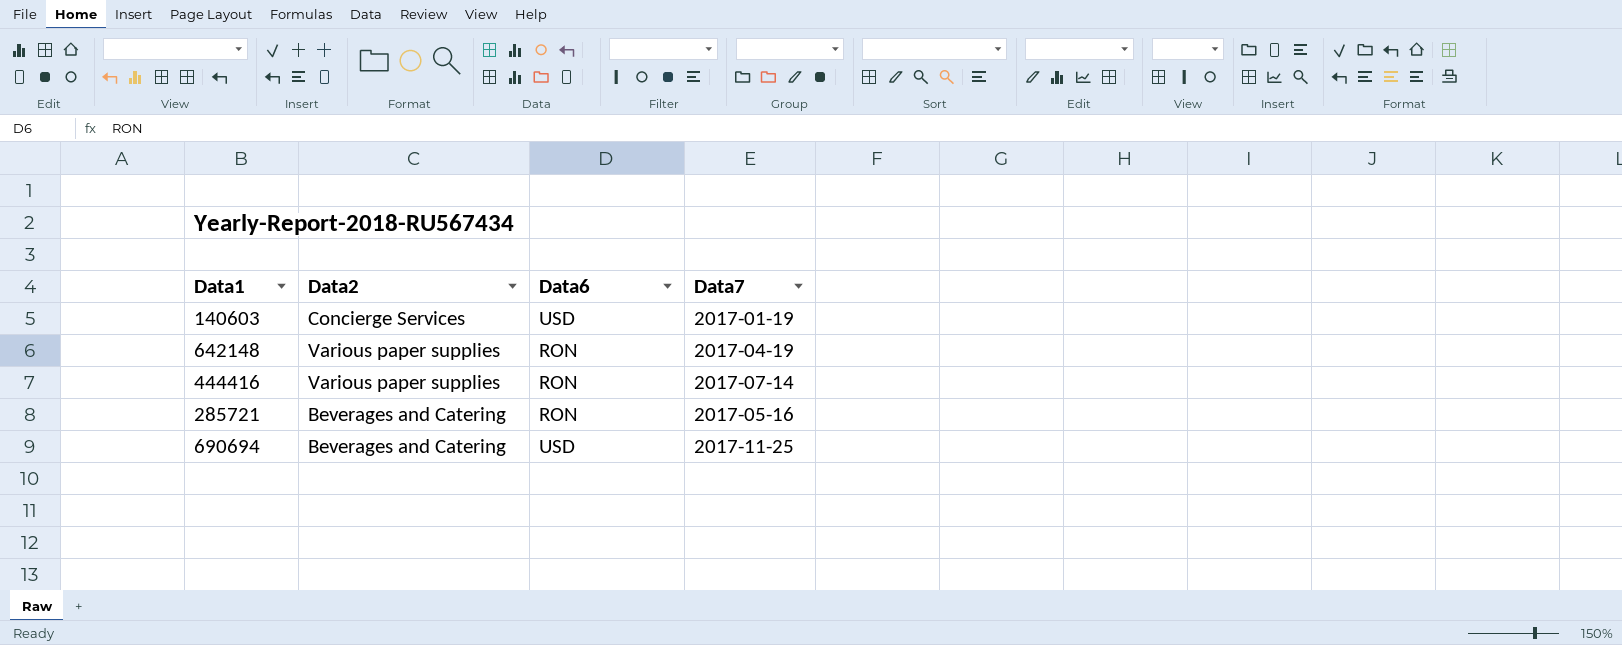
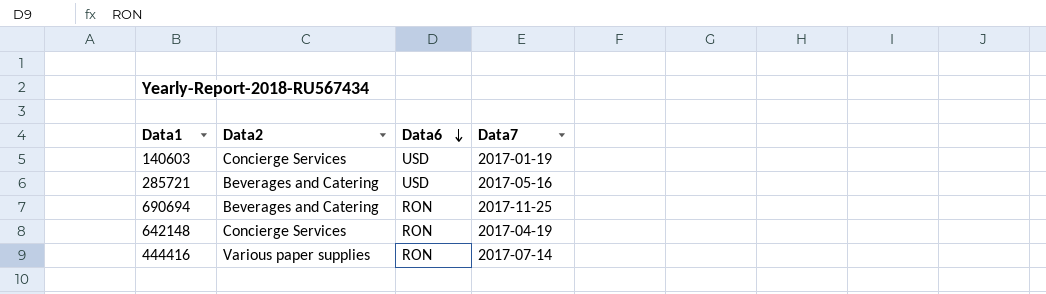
row order: none -> Data6 descending
285721 | Data6: RON -> USD
690694 | Data6: USD -> RON
642148 | Data2: Various paper supplies -> Concierge Services

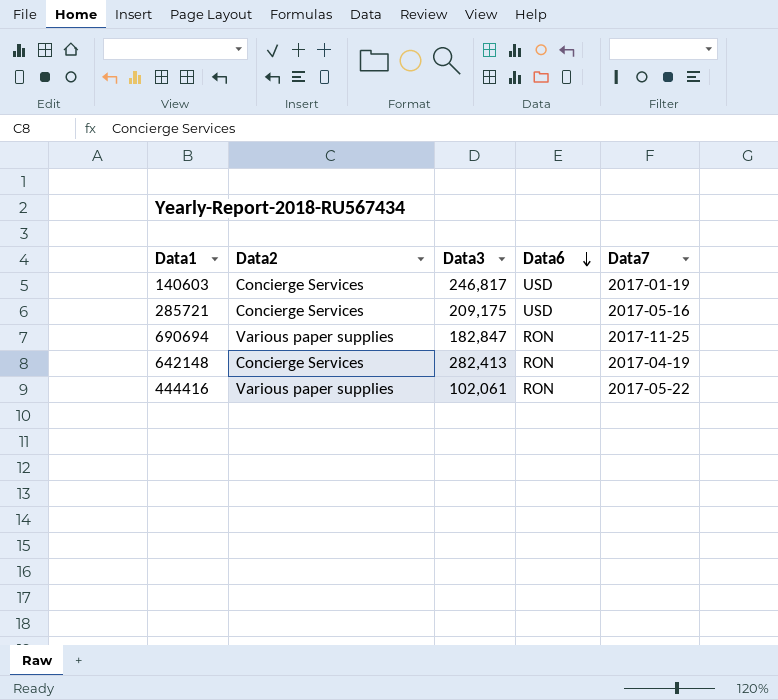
column Data3 | position: none -> 3
285721 | Data2: Beverages and Catering -> Concierge Services
690694 | Data2: Beverages and Catering -> Various paper supplies
444416 | Data7: 2017-07-14 -> 2017-05-22

